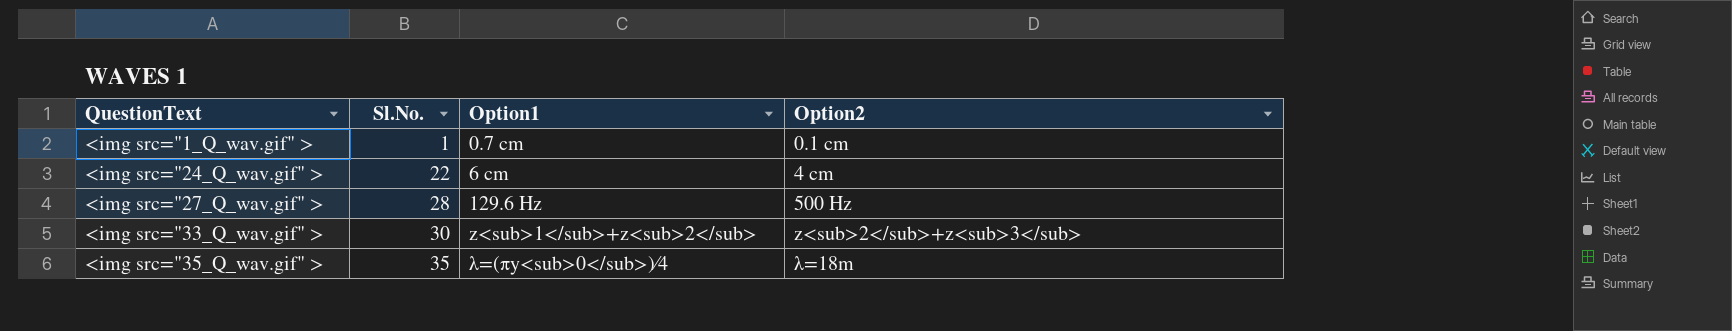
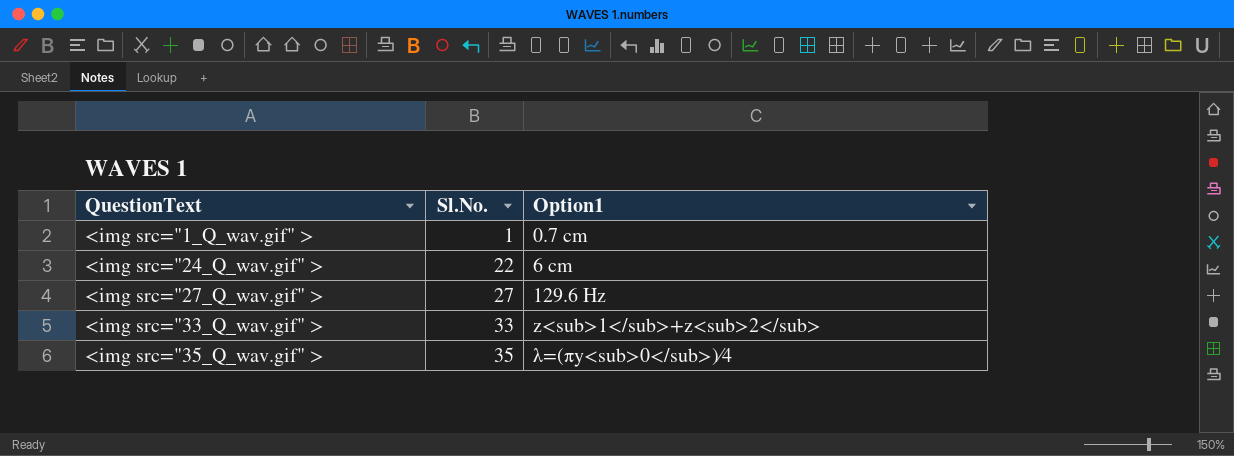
column Option2 | position: 4 -> none
<img src="27_Q_wav.gif" > | Sl.No.: 28 -> 27
<img src="33_Q_wav.gif" > | Sl.No.: 30 -> 33

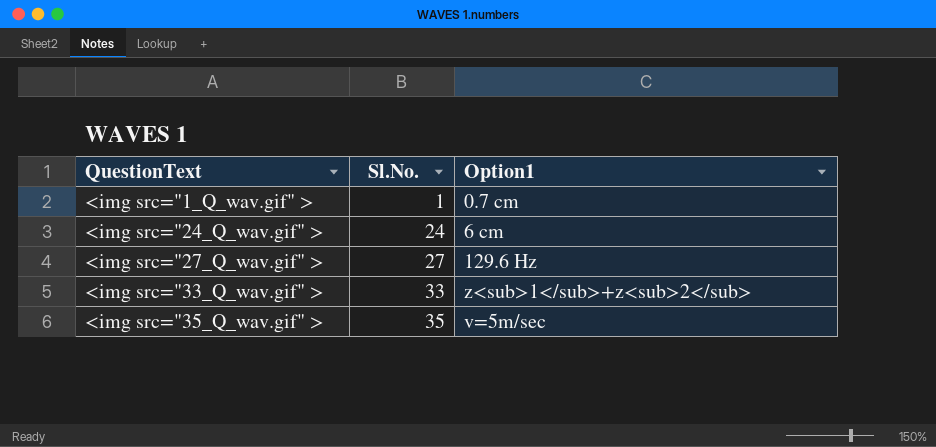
<img src="24_Q_wav.gif" > | Sl.No.: 22 -> 24
<img src="35_Q_wav.gif" > | Option1: λ=(πy<sub>0</sub>)⁄4 -> v=5m/sec

